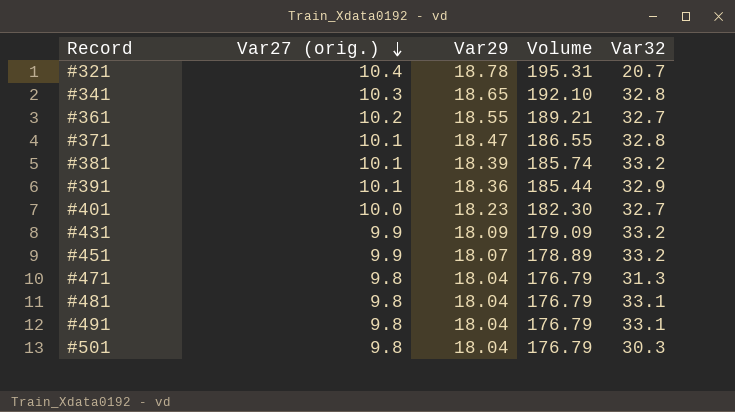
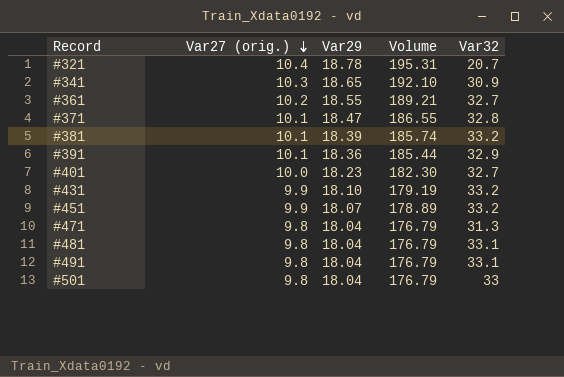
#341 | Var32: 32.8 -> 30.9
#431 | Var29: 18.09 -> 18.10
#431 | Volume: 179.09 -> 179.19
#501 | Var32: 30.3 -> 33

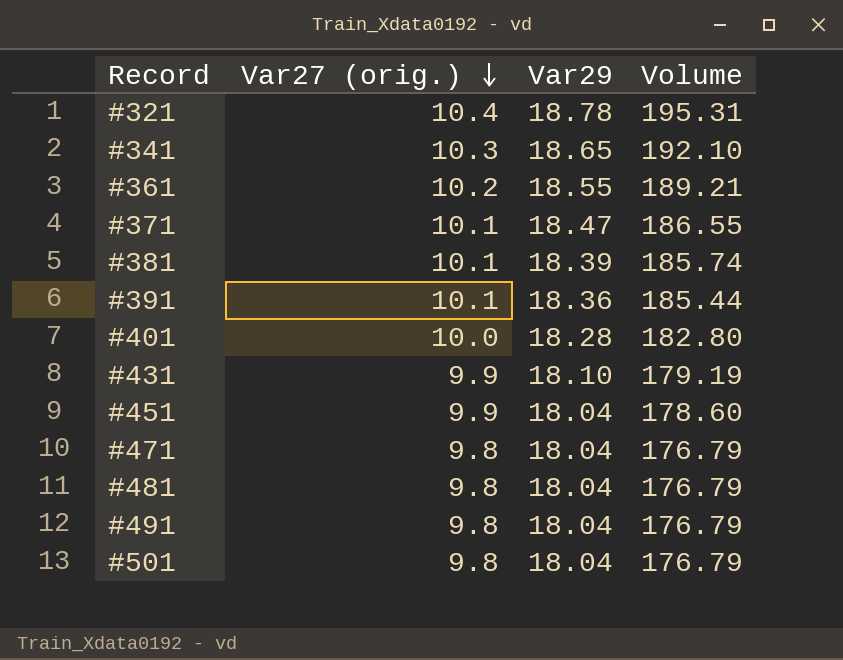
column Var32 | position: 5 -> none
#401 | Var29: 18.23 -> 18.28
#401 | Volume: 182.30 -> 182.80
#451 | Var29: 18.07 -> 18.04
#451 | Volume: 178.89 -> 178.60

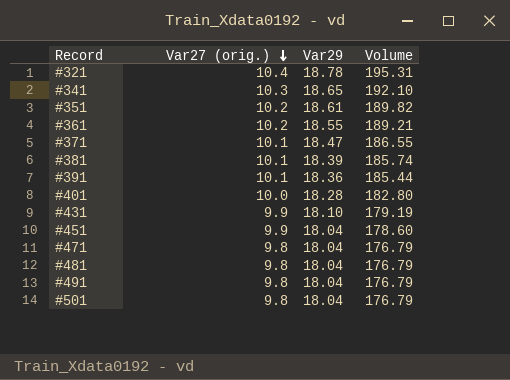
row #351: none -> 10.2 | 18.61 | 189.82

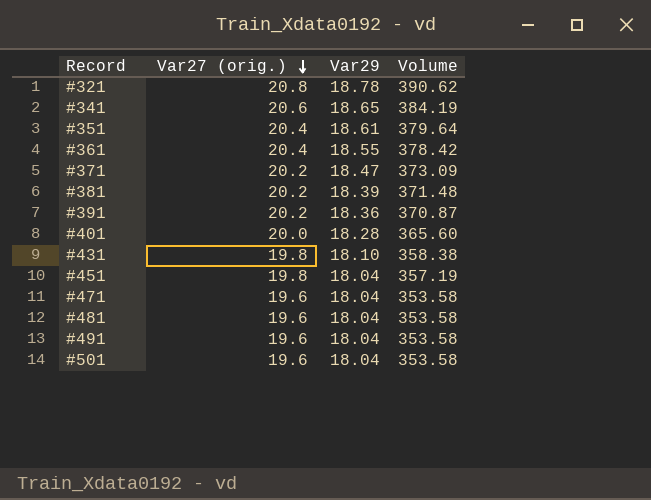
#321 | Var27 (orig.): 10.4 -> 20.8
#321 | Volume: 195.31 -> 390.62
#341 | Var27 (orig.): 10.3 -> 20.6
#341 | Volume: 192.10 -> 384.19
#351 | Var27 (orig.): 10.2 -> 20.4
#351 | Volume: 189.82 -> 379.64
#361 | Var27 (orig.): 10.2 -> 20.4
#361 | Volume: 189.21 -> 378.42
#371 | Var27 (orig.): 10.1 -> 20.2
#371 | Volume: 186.55 -> 373.09
#381 | Var27 (orig.): 10.1 -> 20.2
#381 | Volume: 185.74 -> 371.48
#391 | Var27 (orig.): 10.1 -> 20.2
#391 | Volume: 185.44 -> 370.87
#401 | Var27 (orig.): 10.0 -> 20.0
#401 | Volume: 182.80 -> 365.60
#431 | Var27 (orig.): 9.9 -> 19.8
#431 | Volume: 179.19 -> 358.38
#451 | Var27 (orig.): 9.9 -> 19.8
#451 | Volume: 178.60 -> 357.19
#471 | Var27 (orig.): 9.8 -> 19.6
#471 | Volume: 176.79 -> 353.58
#481 | Var27 (orig.): 9.8 -> 19.6
#481 | Volume: 176.79 -> 353.58
#491 | Var27 (orig.): 9.8 -> 19.6
#491 | Volume: 176.79 -> 353.58
#501 | Var27 (orig.): 9.8 -> 19.6
#501 | Volume: 176.79 -> 353.58

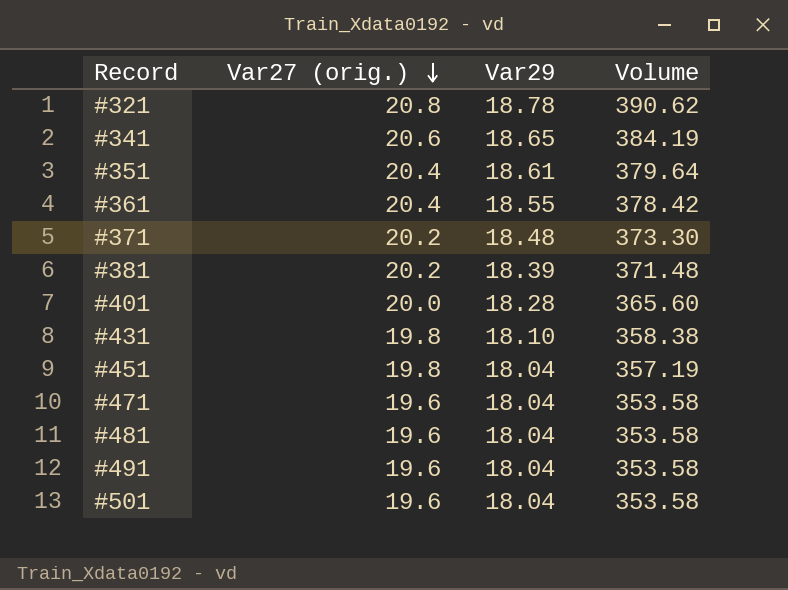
row #391: 20.2 | 18.36 | 370.87 -> none
#371 | Var29: 18.47 -> 18.48
#371 | Volume: 373.09 -> 373.30

